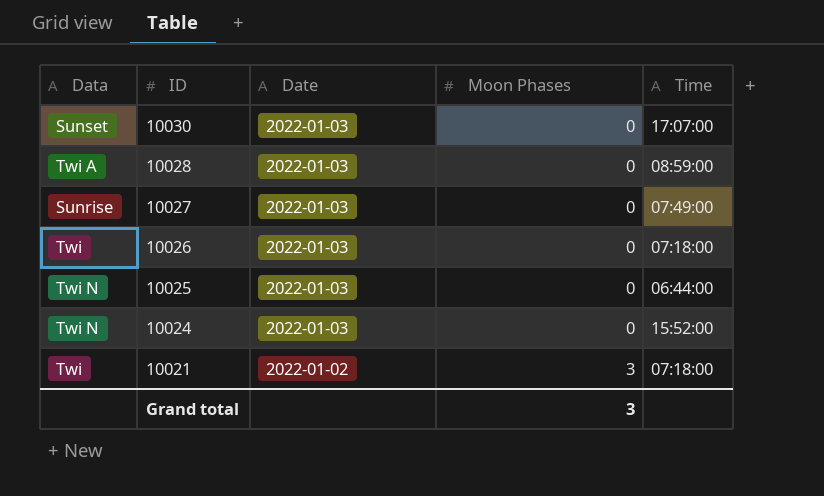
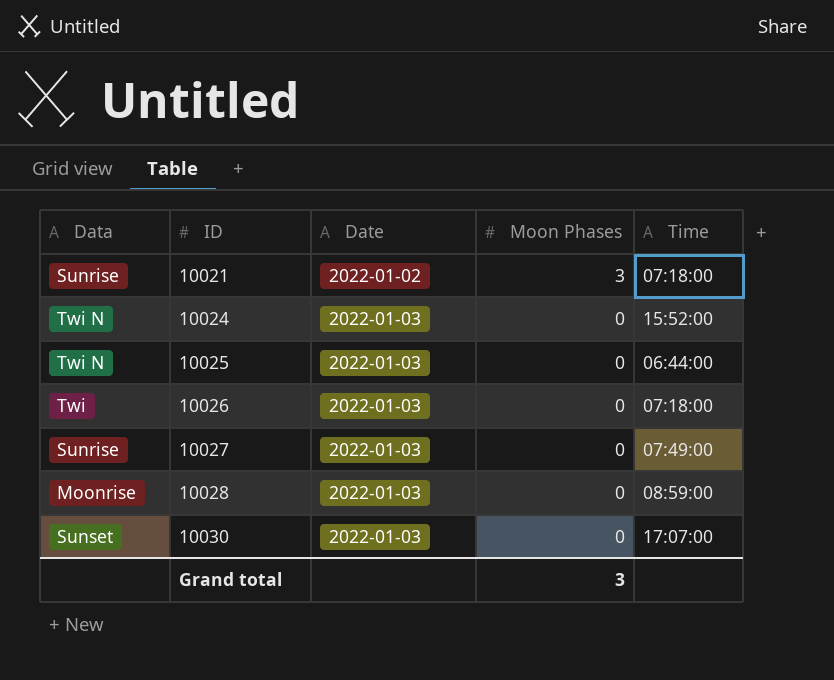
row order: ID descending -> ID ascending
10021 | Data: Twi -> Sunrise
10028 | Data: Twi A -> Moonrise

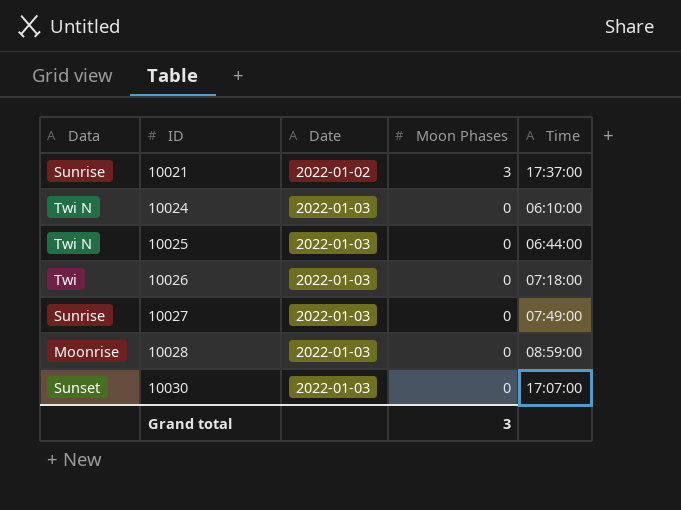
10021 | Time: 07:18:00 -> 17:37:00
10024 | Time: 15:52:00 -> 06:10:00

